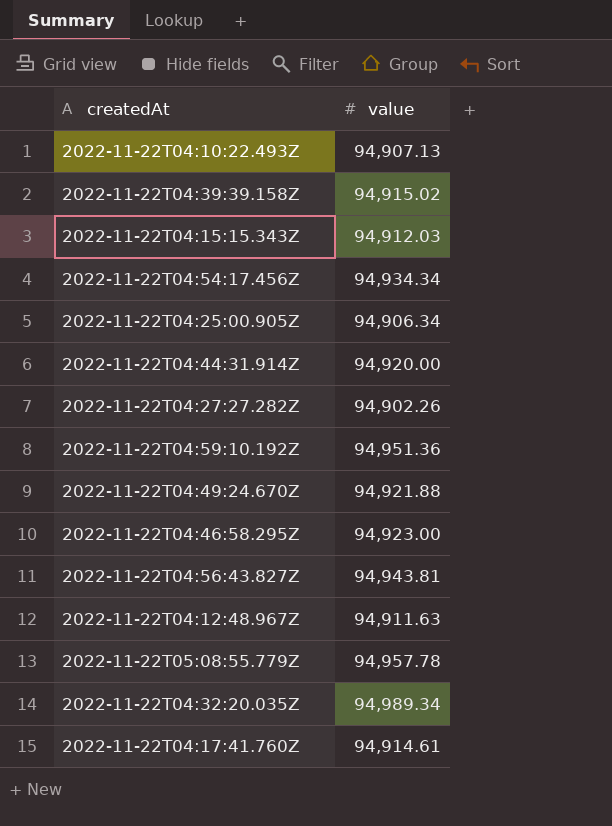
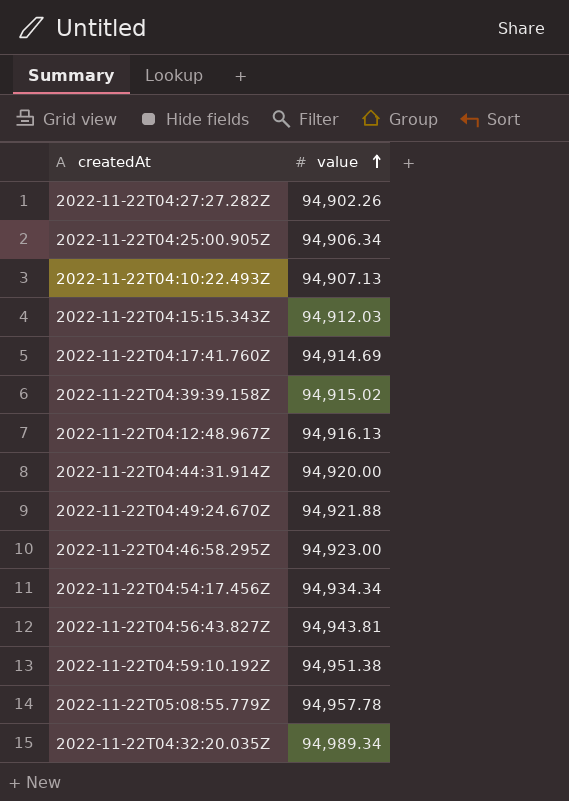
row order: none -> value ascending
2022-11-22T04:17:41.760Z | value: 94,914.61 -> 94,914.69
2022-11-22T04:12:48.967Z | value: 94,911.63 -> 94,916.13
2022-11-22T04:59:10.192Z | value: 94,951.36 -> 94,951.38

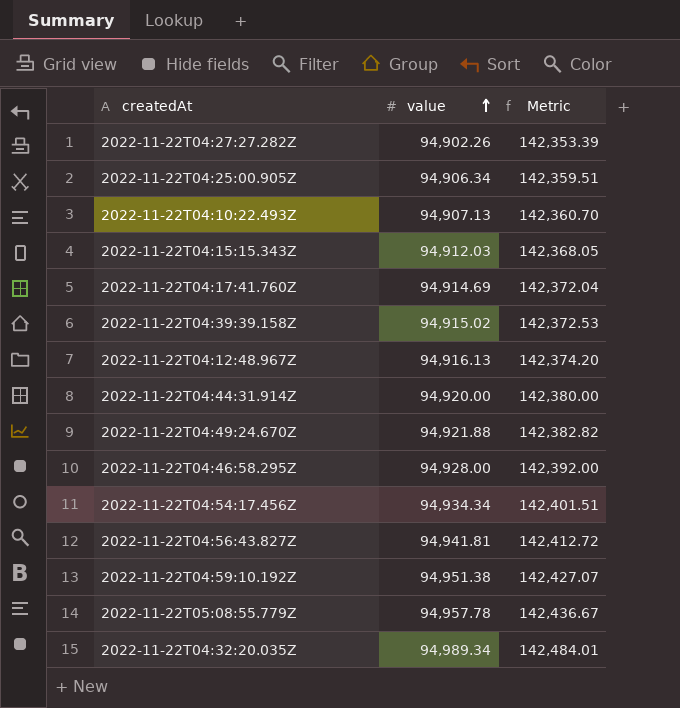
column Metric | formula: none -> [value] * 1.5
2022-11-22T04:46:58.295Z | value: 94,923.00 -> 94,928.00
2022-11-22T04:56:43.827Z | value: 94,943.81 -> 94,941.81

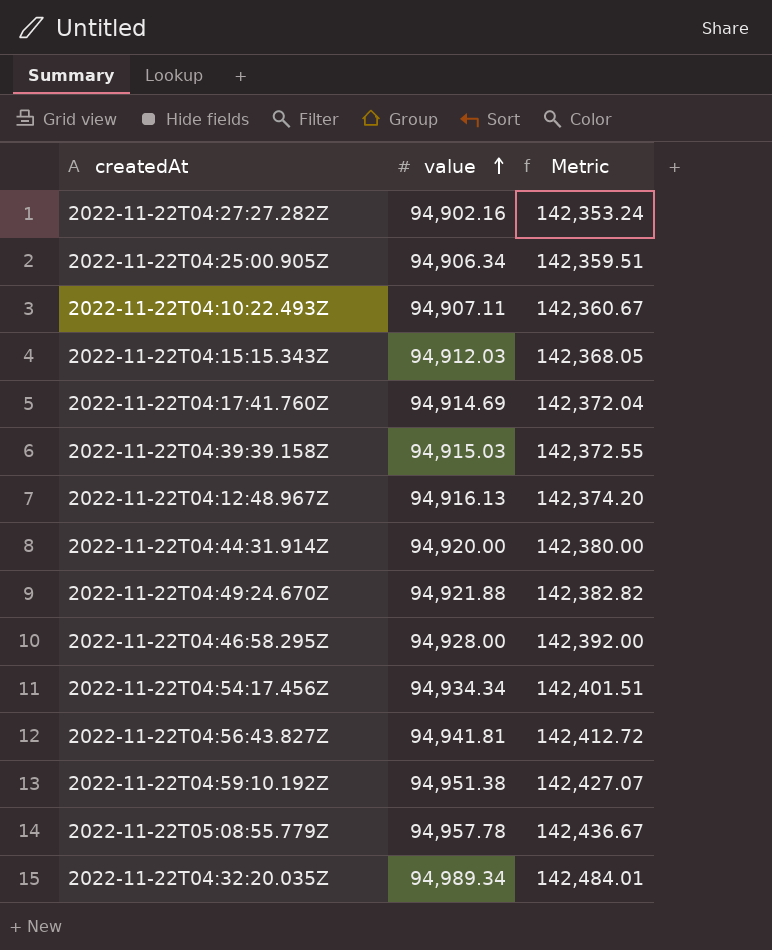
2022-11-22T04:27:27.282Z | value: 94,902.26 -> 94,902.16
2022-11-22T04:27:27.282Z | Metric: 142,353.39 -> 142,353.24
2022-11-22T04:10:22.493Z | value: 94,907.13 -> 94,907.11
2022-11-22T04:10:22.493Z | Metric: 142,360.70 -> 142,360.67
2022-11-22T04:39:39.158Z | value: 94,915.02 -> 94,915.03
2022-11-22T04:39:39.158Z | Metric: 142,372.53 -> 142,372.55

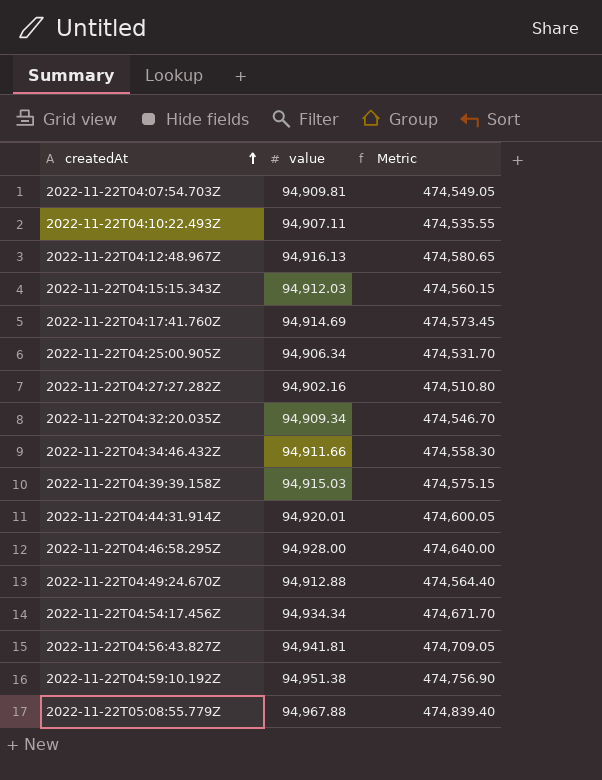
row order: value ascending -> createdAt ascending
column Metric | formula: [value] * 1.5 -> [value] * 5
row 2022-11-22T04:07:54.703Z: none -> 94,909.81 | 474,549.05
2022-11-22T04:32:20.035Z | value: 94,989.34 -> 94,909.34
row 2022-11-22T04:34:46.432Z: none -> 94,911.66 | 474,558.30
2022-11-22T04:44:31.914Z | value: 94,920.00 -> 94,920.01
2022-11-22T04:49:24.670Z | value: 94,921.88 -> 94,912.88
2022-11-22T05:08:55.779Z | value: 94,957.78 -> 94,967.88

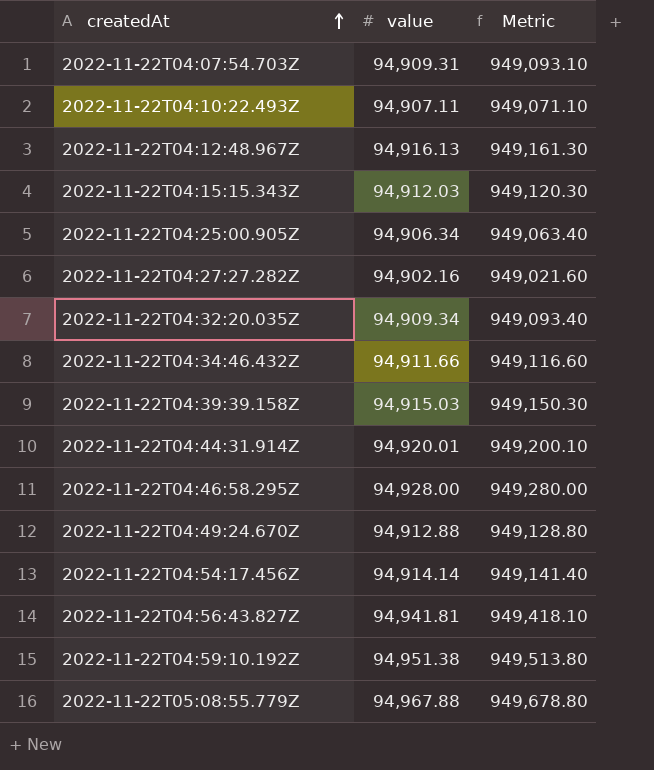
column Metric | formula: [value] * 5 -> [value] * 10
row 2022-11-22T04:17:41.760Z: 94,914.69 | 474,573.45 -> none
2022-11-22T04:07:54.703Z | value: 94,909.81 -> 94,909.31
2022-11-22T04:54:17.456Z | value: 94,934.34 -> 94,914.14

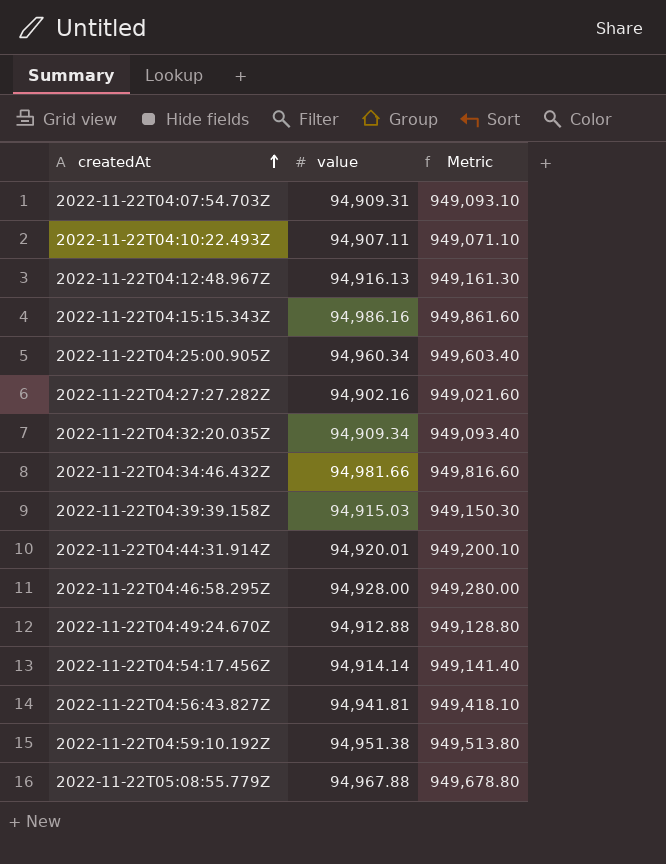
2022-11-22T04:15:15.343Z | value: 94,912.03 -> 94,986.16
2022-11-22T04:15:15.343Z | Metric: 949,120.30 -> 949,861.60
2022-11-22T04:25:00.905Z | value: 94,906.34 -> 94,960.34
2022-11-22T04:25:00.905Z | Metric: 949,063.40 -> 949,603.40
2022-11-22T04:34:46.432Z | value: 94,911.66 -> 94,981.66
2022-11-22T04:34:46.432Z | Metric: 949,116.60 -> 949,816.60

